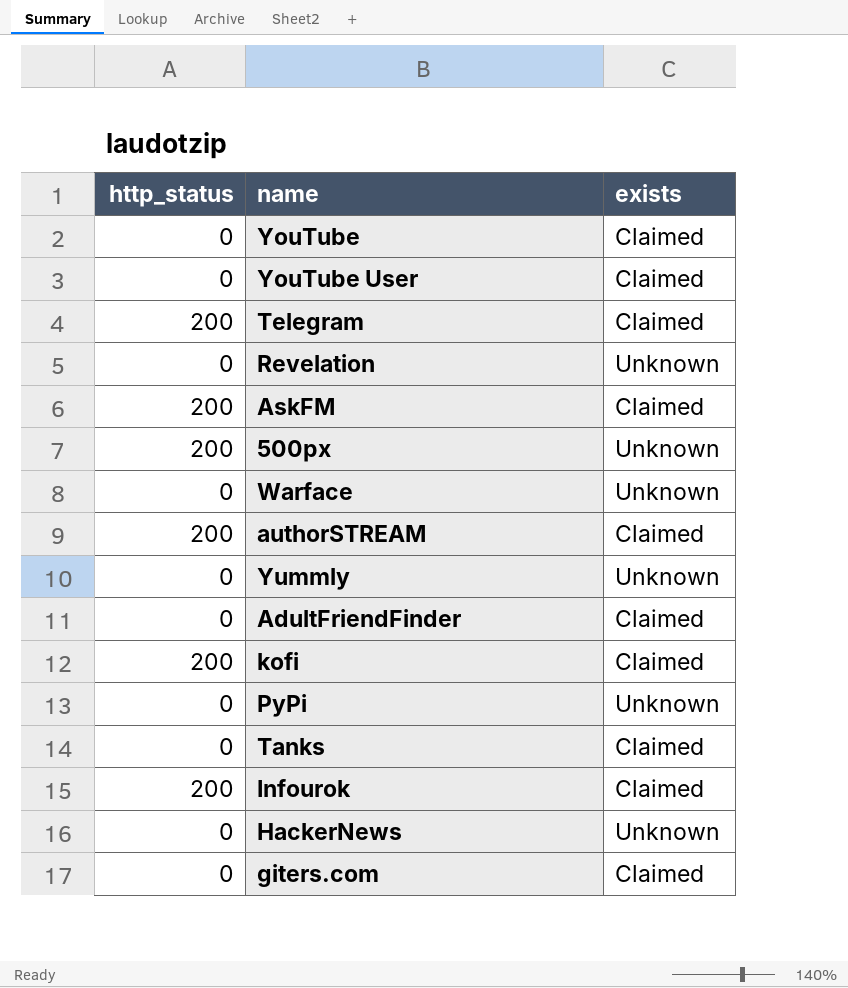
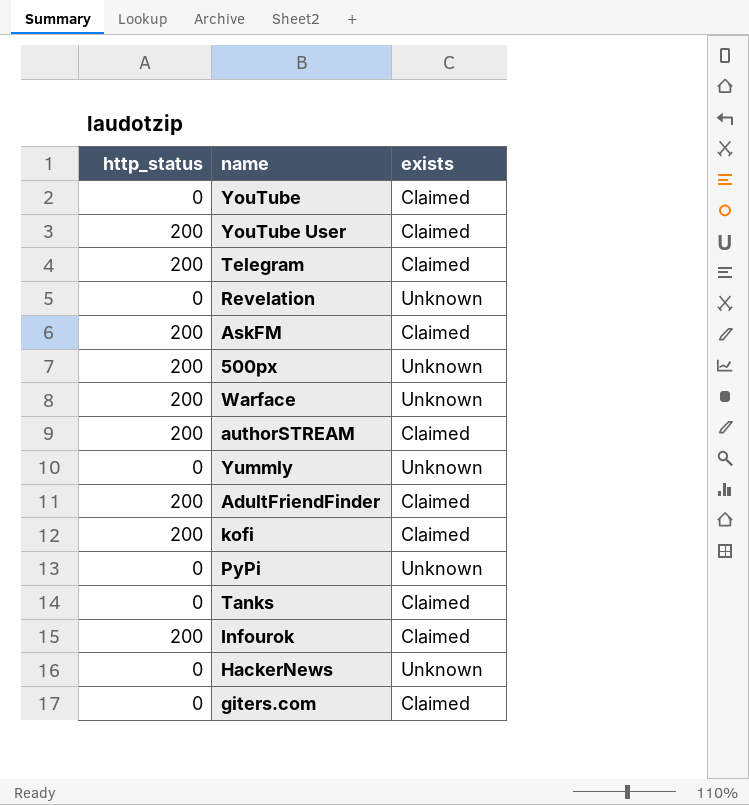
YouTube User | http_status: 0 -> 200
Warface | http_status: 0 -> 200
AdultFriendFinder | http_status: 0 -> 200

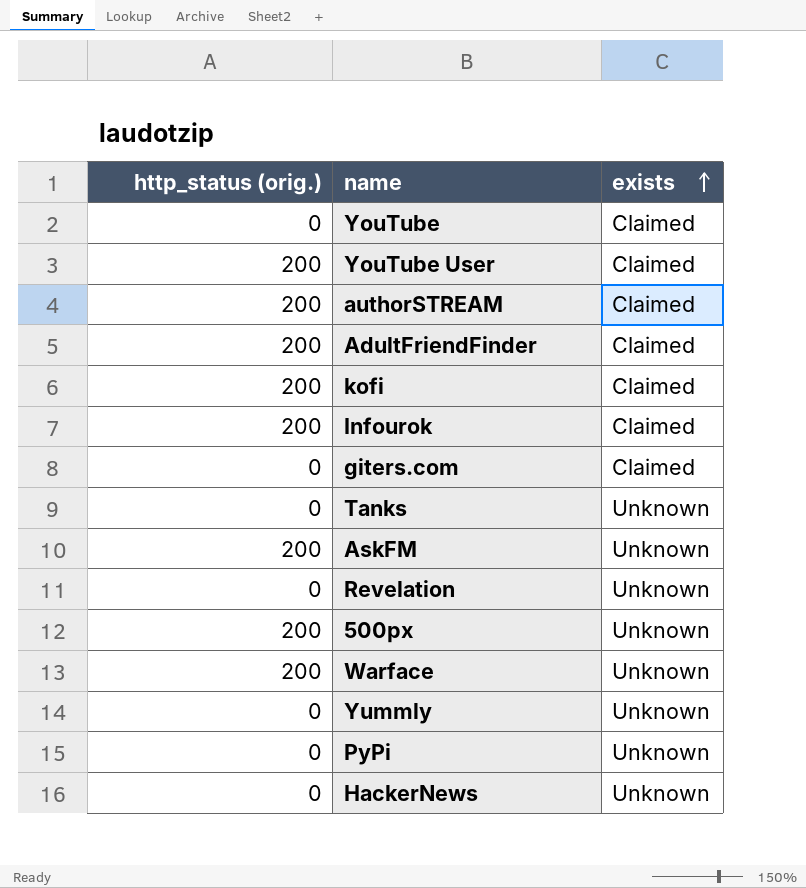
row order: none -> exists ascending
column name: http_status -> http_status (orig.)
row Telegram: 200 | Claimed -> none
Tanks | exists: Claimed -> Unknown
AskFM | exists: Claimed -> Unknown

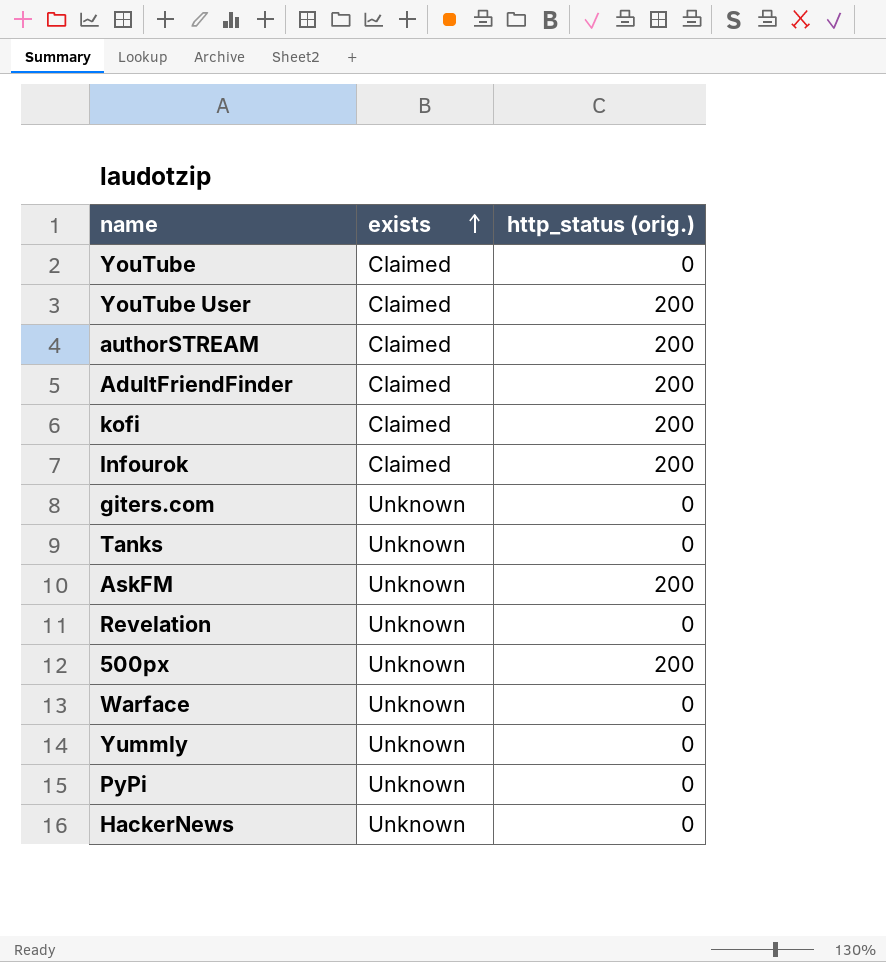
column http_status (orig.) | position: 1 -> 3
giters.com | exists: Claimed -> Unknown
Warface | http_status (orig.): 200 -> 0

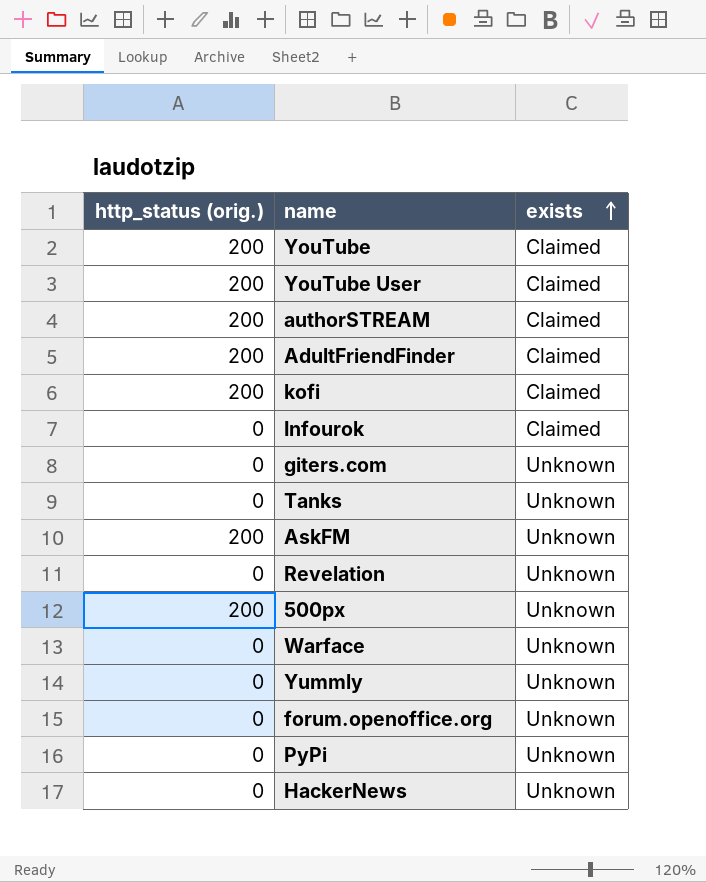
column http_status (orig.) | position: 3 -> 1
YouTube | http_status (orig.): 0 -> 200
Infourok | http_status (orig.): 200 -> 0
row forum.openoffice.org: none -> 0 | Unknown

